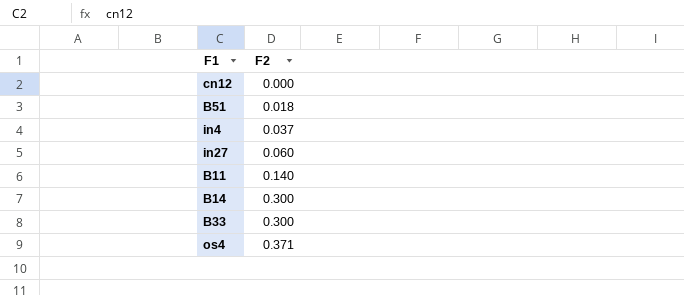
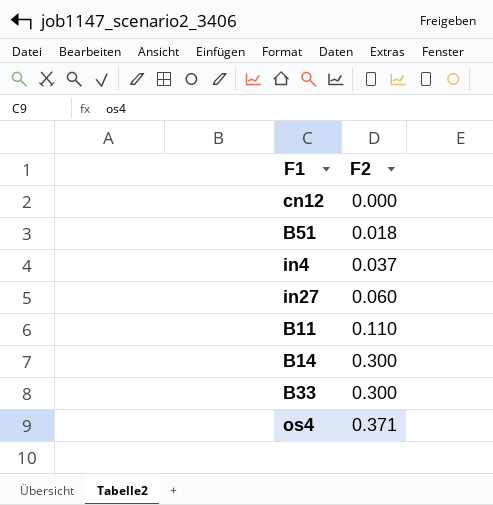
B11 | F2: 0.140 -> 0.110

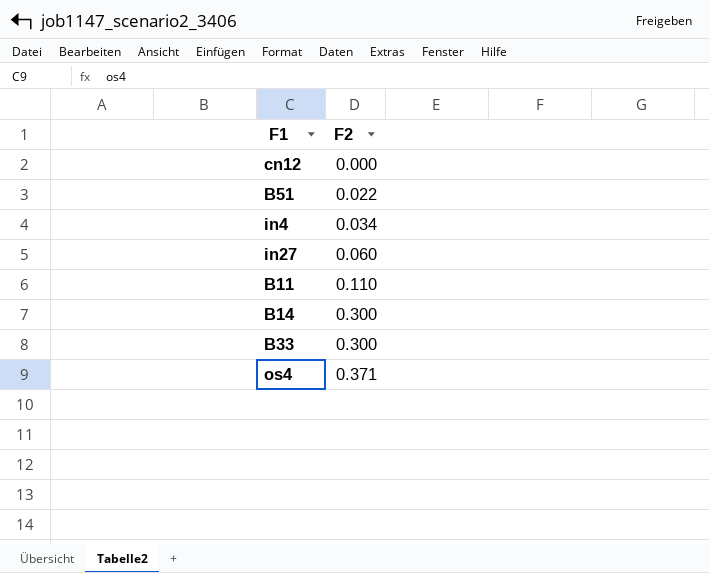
B51 | F2: 0.018 -> 0.022
in4 | F2: 0.037 -> 0.034

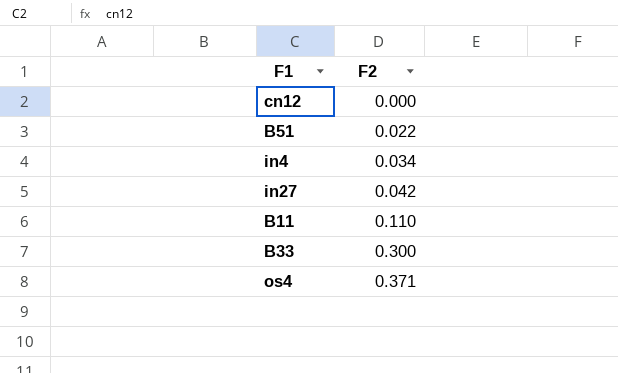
row B14: 0.300 -> none
in27 | F2: 0.060 -> 0.042

